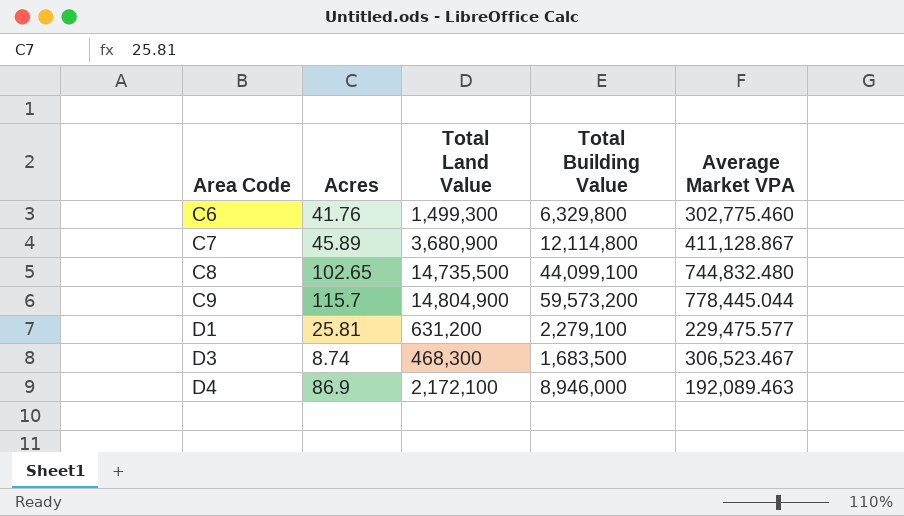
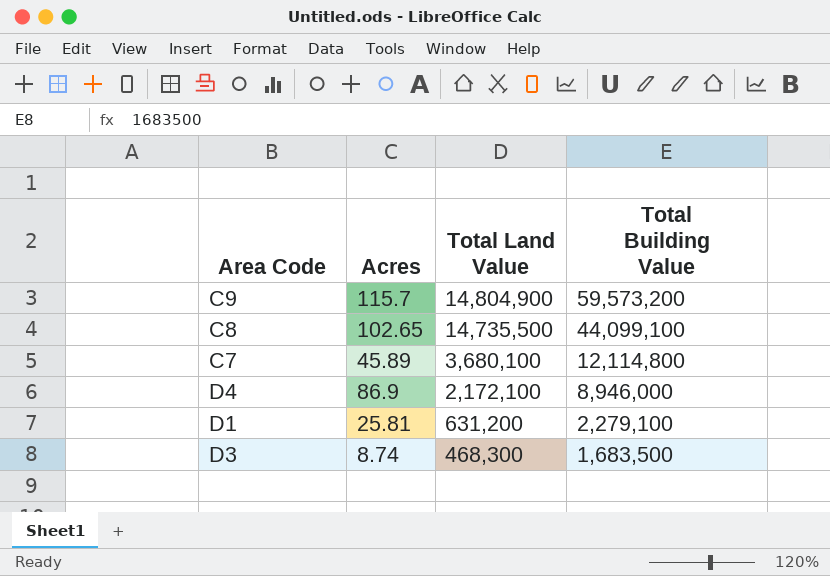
row order: Area Code ascending -> Total Land Value descending
column Average Market VPA | position: 5 -> none
row C6: 41.76 | 1,499,300 | 6,329,800 | 302,775.460 -> none
C7 | Total Land Value: 3,680,900 -> 3,680,100

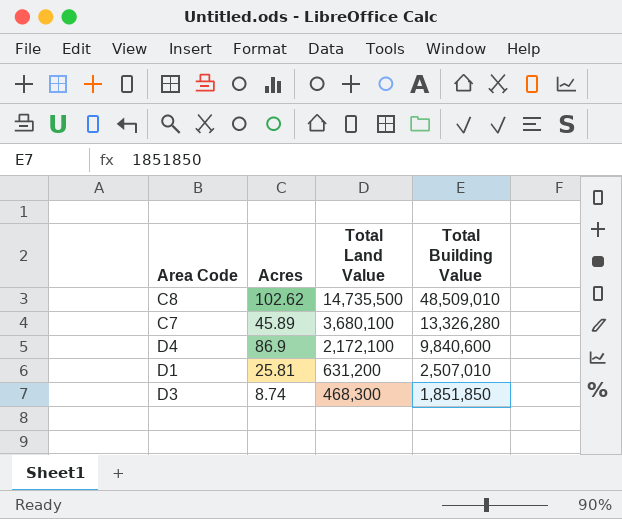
row C9: 115.7 | 14,804,900 | 59,573,200 -> none
C8 | Acres: 102.65 -> 102.62
C8 | Total Building Value: 44,099,100 -> 48,509,010
C7 | Total Building Value: 12,114,800 -> 13,326,280
D4 | Total Building Value: 8,946,000 -> 9,840,600
D1 | Total Building Value: 2,279,100 -> 2,507,010
D3 | Total Building Value: 1,683,500 -> 1,851,850

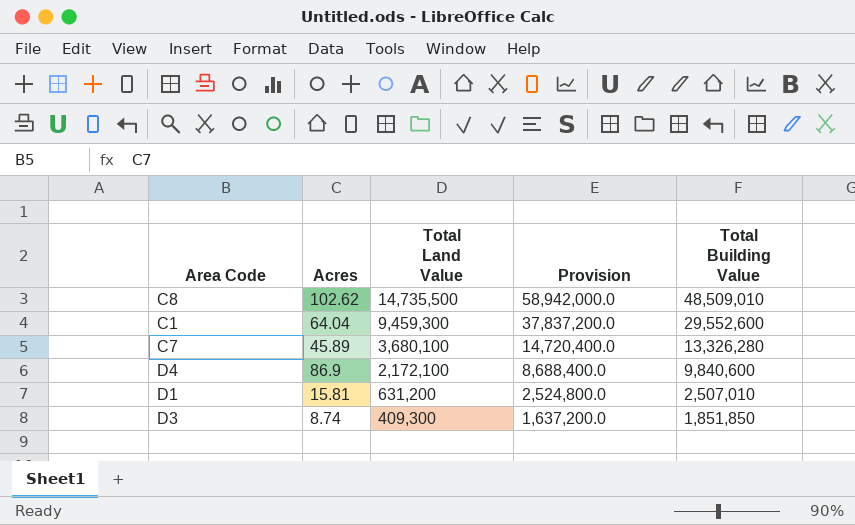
column Provision | formula: none -> [Total Land Value] * 4
row C1: none -> 64.04 | 9,459,300 | 37,837,200.0 | 29,552,600
D1 | Acres: 25.81 -> 15.81
D3 | Total Land Value: 468,300 -> 409,300

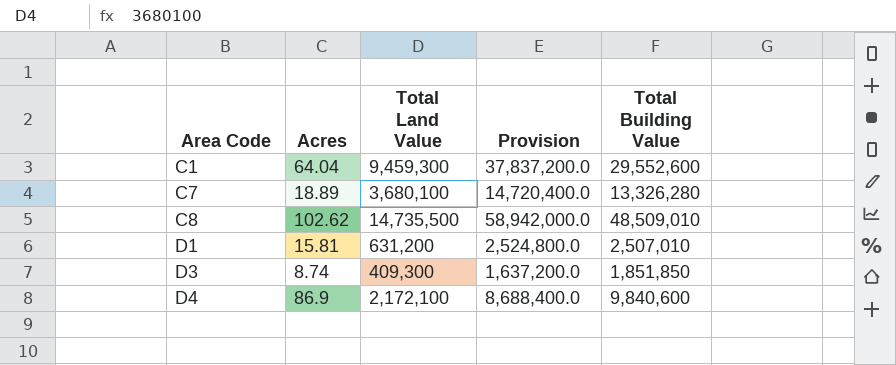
row order: Total Land Value descending -> Area Code ascending
C7 | Acres: 45.89 -> 18.89

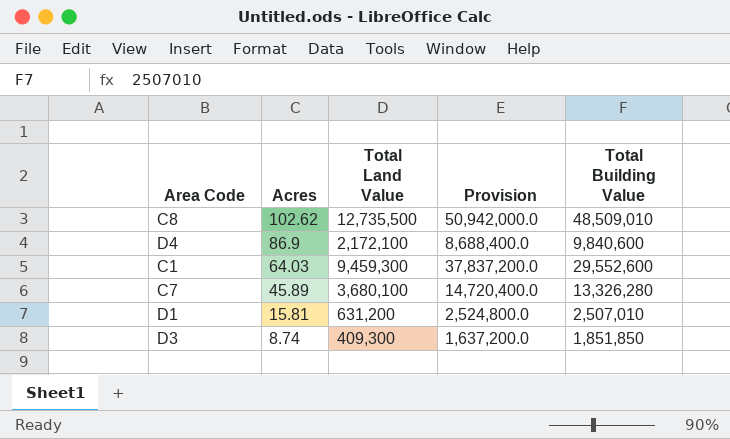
row order: Area Code ascending -> Acres descending
C8 | Total Land Value: 14,735,500 -> 12,735,500
C8 | Provision: 58,942,000.0 -> 50,942,000.0
C1 | Acres: 64.04 -> 64.03
C7 | Acres: 18.89 -> 45.89

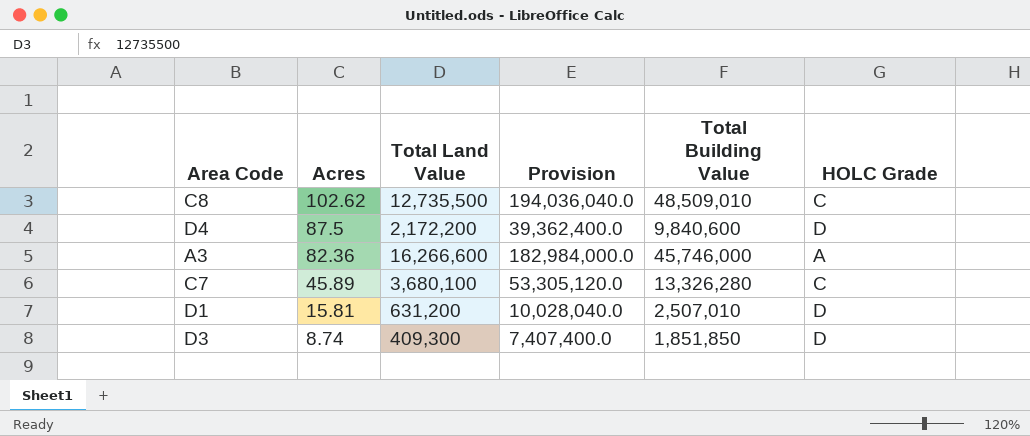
column Provision | formula: [Total Land Value] * 4 -> [Total Building Value] * 4
column HOLC Grade | position: none -> 6
row C1: 64.03 | 9,459,300 | 37,837,200.0 | 29,552,600 -> none
D4 | Acres: 86.9 -> 87.5
D4 | Total Land Value: 2,172,100 -> 2,172,200
row A3: none -> 82.36 | 16,266,600 | 182,984,000.0 | 45,746,000 | A

